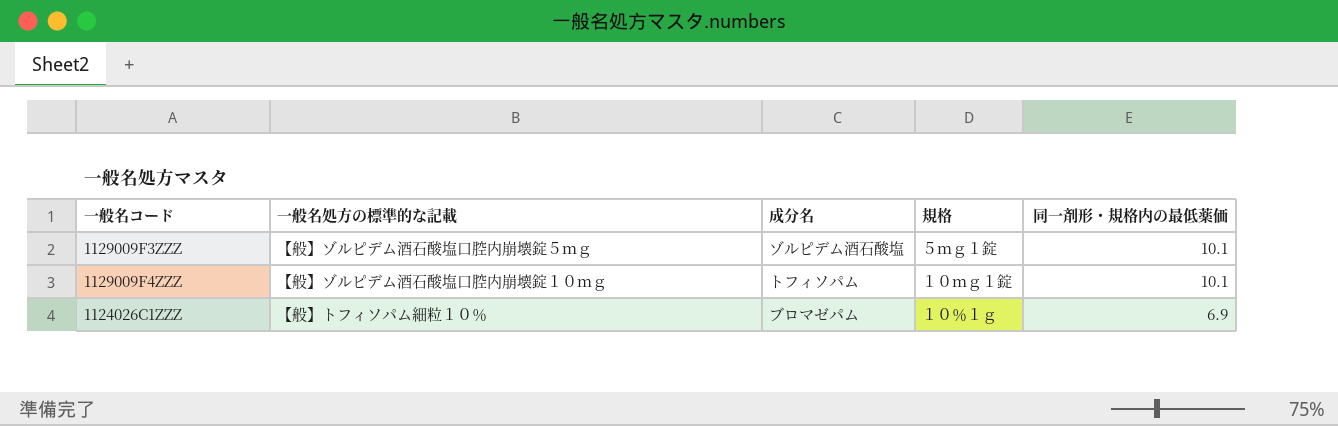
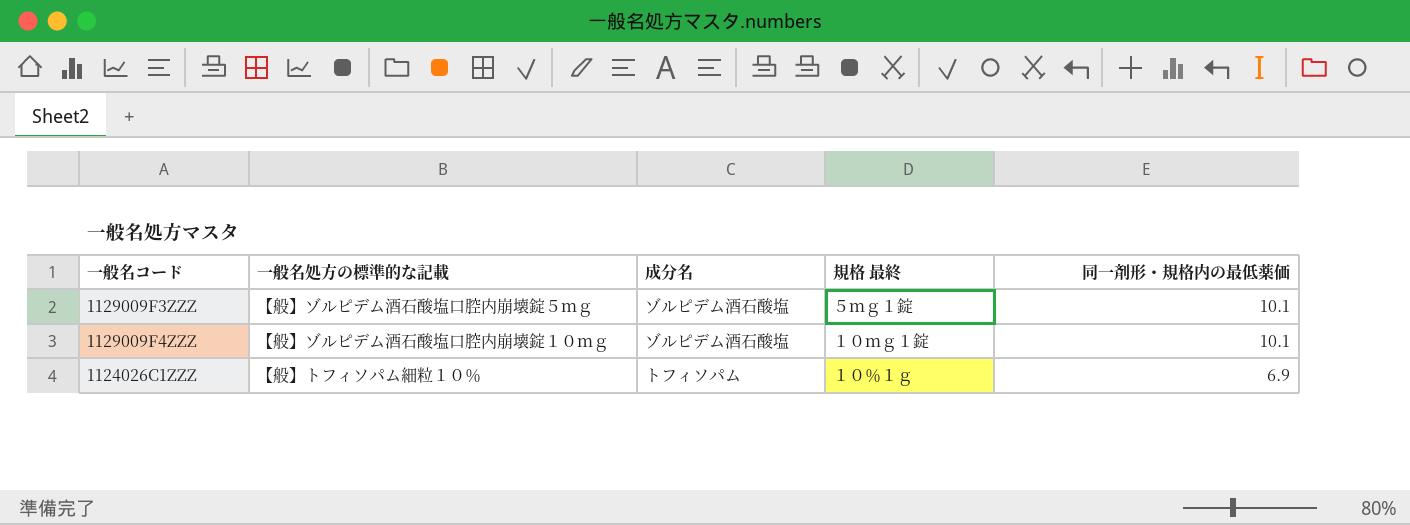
column name: 規格 -> 規格 最終
1129009F4ZZZ | 成分名: トフィソパム -> ゾルピデム酒石酸塩
1124026C1ZZZ | 成分名: ブロマゼパム -> トフィソパム

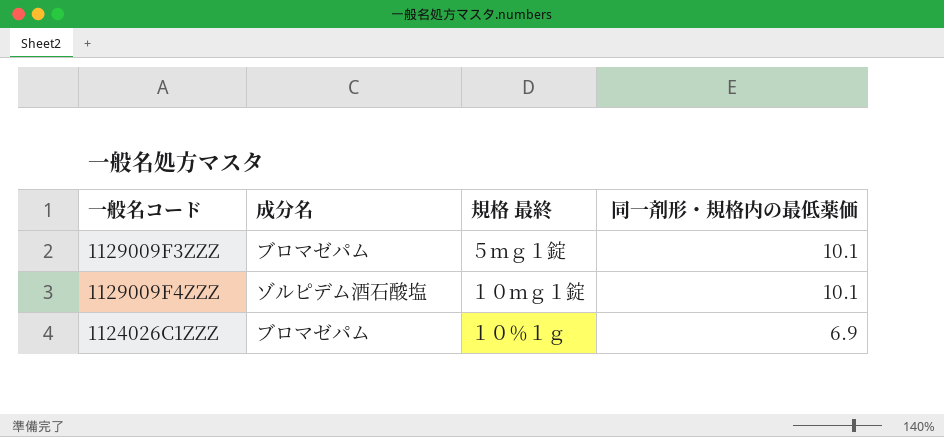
column 一般名処方の標準的な記載 | position: 2 -> none
1129009F3ZZZ | 成分名: ゾルピデム酒石酸塩 -> ブロマゼパム
1124026C1ZZZ | 成分名: トフィソパム -> ブロマゼパム

